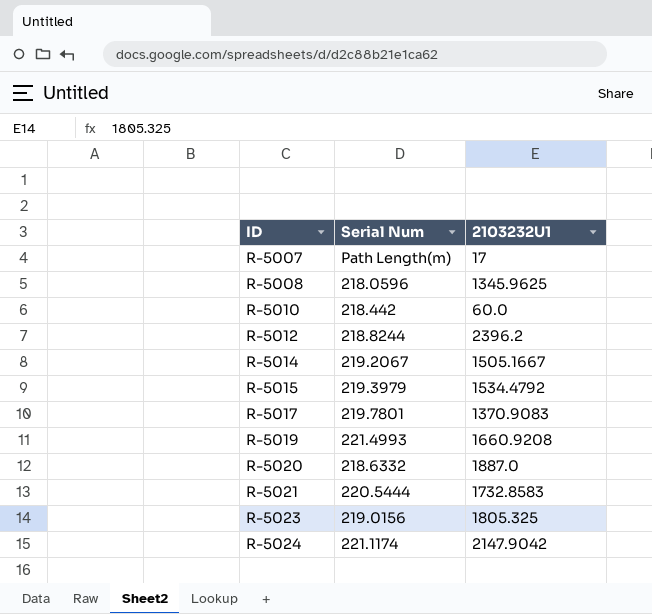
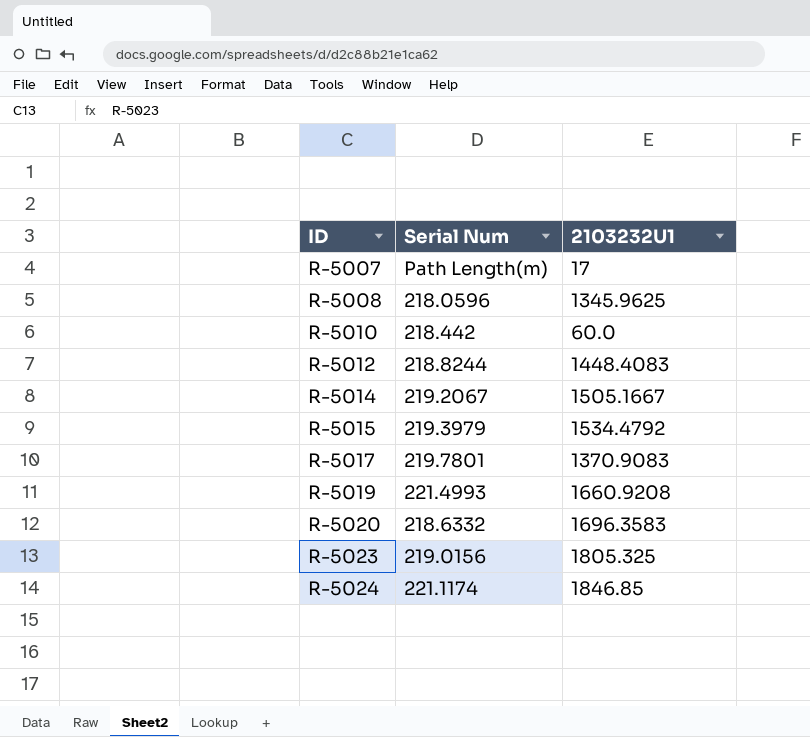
row R-5021: 220.5444 | 1732.8583 -> none
R-5012 | 2103232U1: 2396.2 -> 1448.4083
R-5020 | 2103232U1: 1887.0 -> 1696.3583
R-5024 | 2103232U1: 2147.9042 -> 1846.85

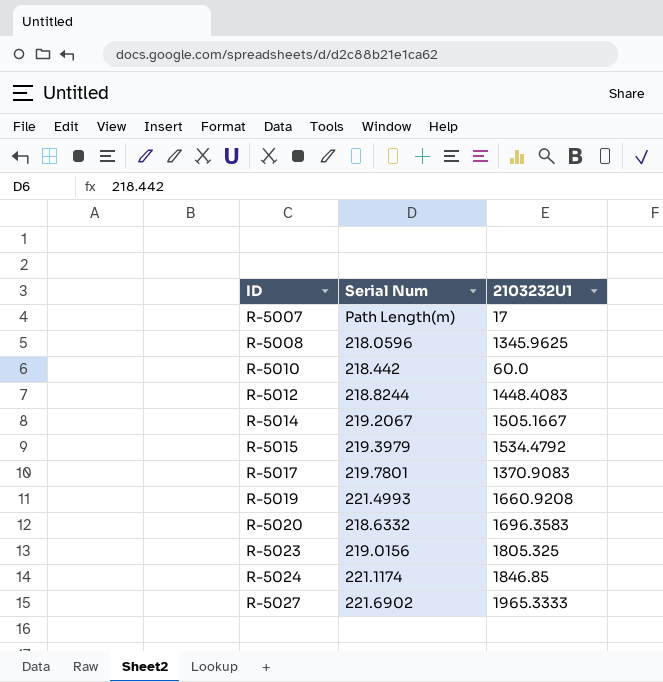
row R-5027: none -> 221.6902 | 1965.3333

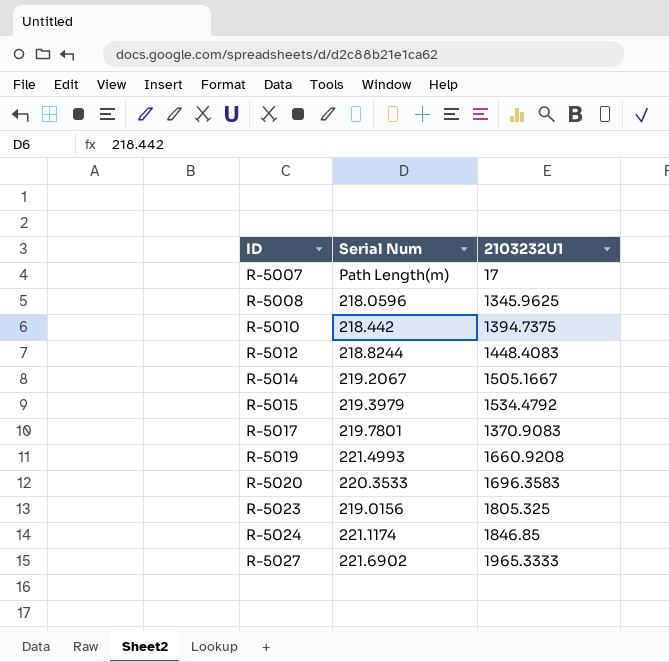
R-5010 | 2103232U1: 60.0 -> 1394.7375
R-5020 | Serial Num: 218.6332 -> 220.3533

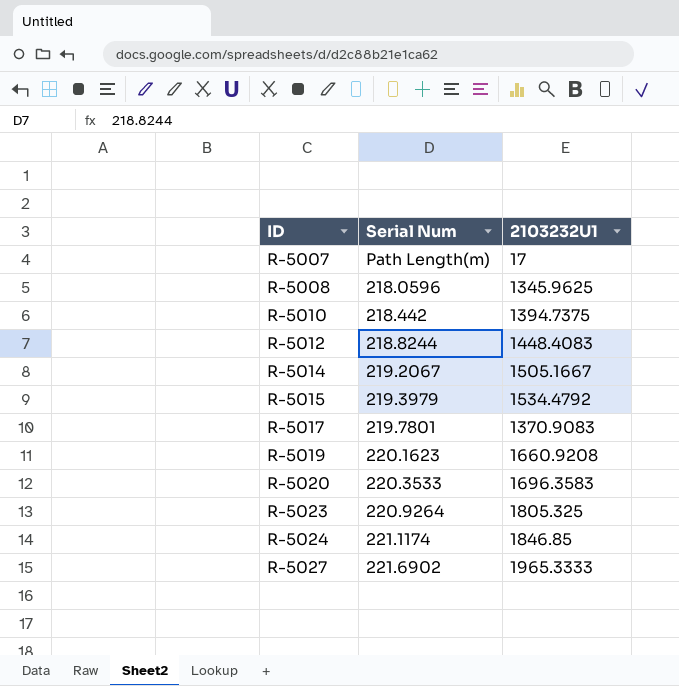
R-5019 | Serial Num: 221.4993 -> 220.1623
R-5023 | Serial Num: 219.0156 -> 220.9264

